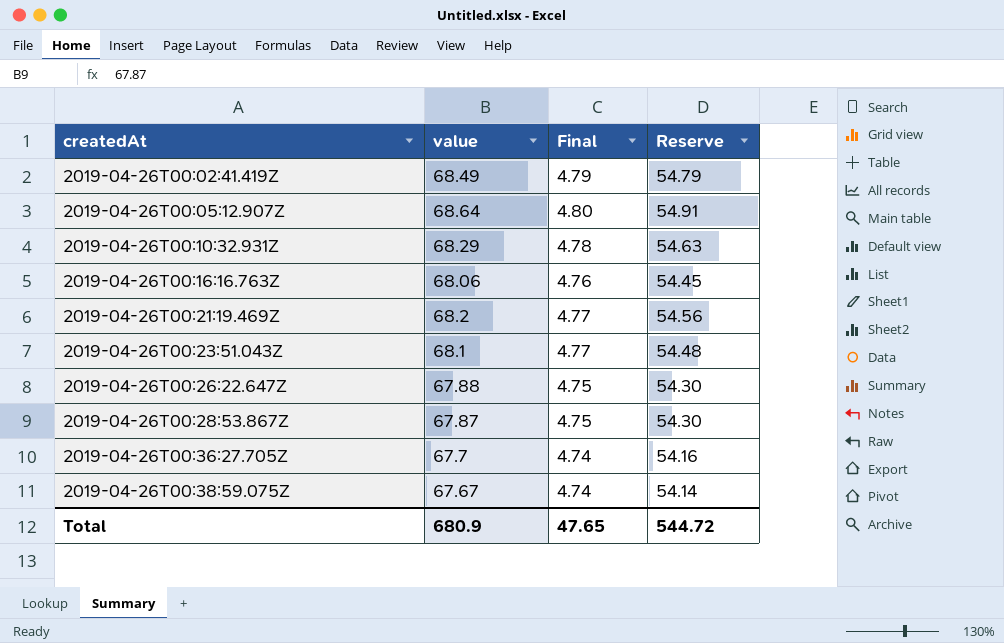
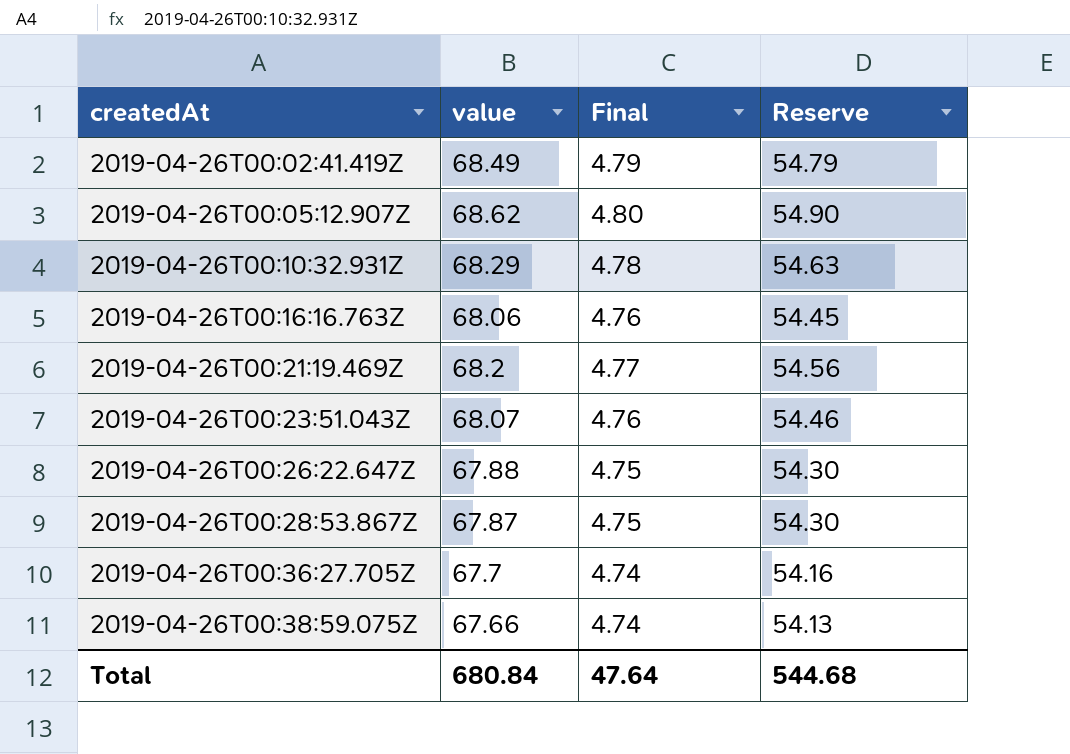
2019-04-26T00:05:12.907Z | value: 68.64 -> 68.62
2019-04-26T00:05:12.907Z | Reserve: 54.91 -> 54.90
2019-04-26T00:23:51.043Z | value: 68.1 -> 68.07
2019-04-26T00:23:51.043Z | Final: 4.77 -> 4.76
2019-04-26T00:23:51.043Z | Reserve: 54.48 -> 54.46
2019-04-26T00:38:59.075Z | value: 67.67 -> 67.66
2019-04-26T00:38:59.075Z | Reserve: 54.14 -> 54.13
Total | value: 680.9 -> 680.84
Total | Final: 47.65 -> 47.64
Total | Reserve: 544.72 -> 544.68

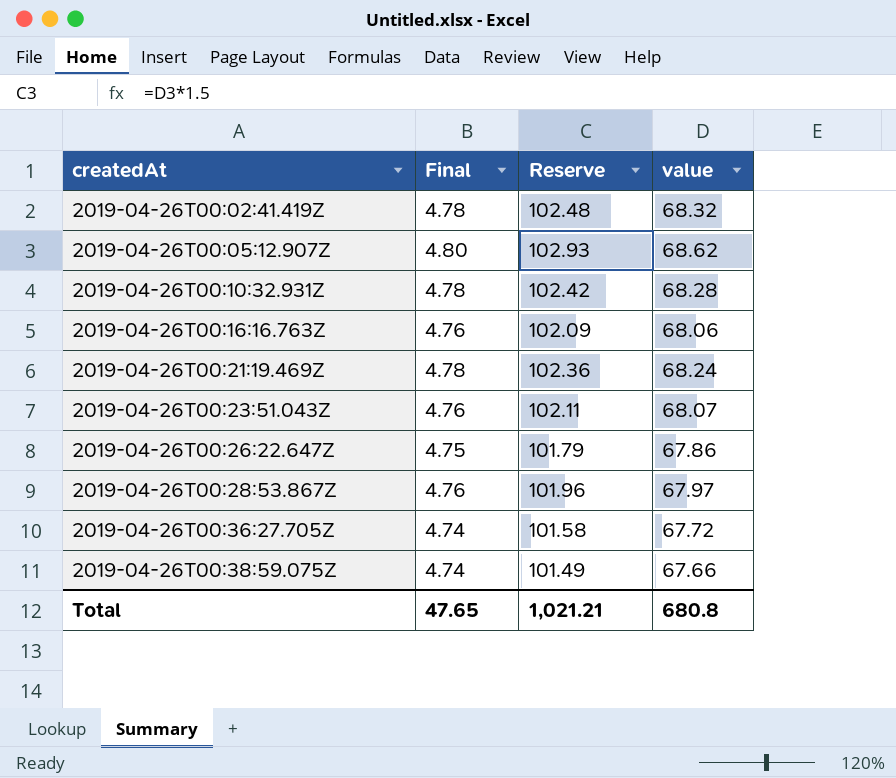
column Reserve | formula: [value] * 0.8 -> [value] * 1.5
column value | position: 2 -> 4
2019-04-26T00:02:41.419Z | Final: 4.79 -> 4.78
2019-04-26T00:02:41.419Z | value: 68.49 -> 68.32
2019-04-26T00:10:32.931Z | value: 68.29 -> 68.28
2019-04-26T00:21:19.469Z | Final: 4.77 -> 4.78
2019-04-26T00:21:19.469Z | value: 68.2 -> 68.24
2019-04-26T00:26:22.647Z | value: 67.88 -> 67.86
2019-04-26T00:28:53.867Z | Final: 4.75 -> 4.76
2019-04-26T00:28:53.867Z | value: 67.87 -> 67.97
2019-04-26T00:36:27.705Z | value: 67.7 -> 67.72
Total | Final: 47.64 -> 47.65
Total | Reserve: 544.68 -> 1,021.21
Total | value: 680.84 -> 680.8

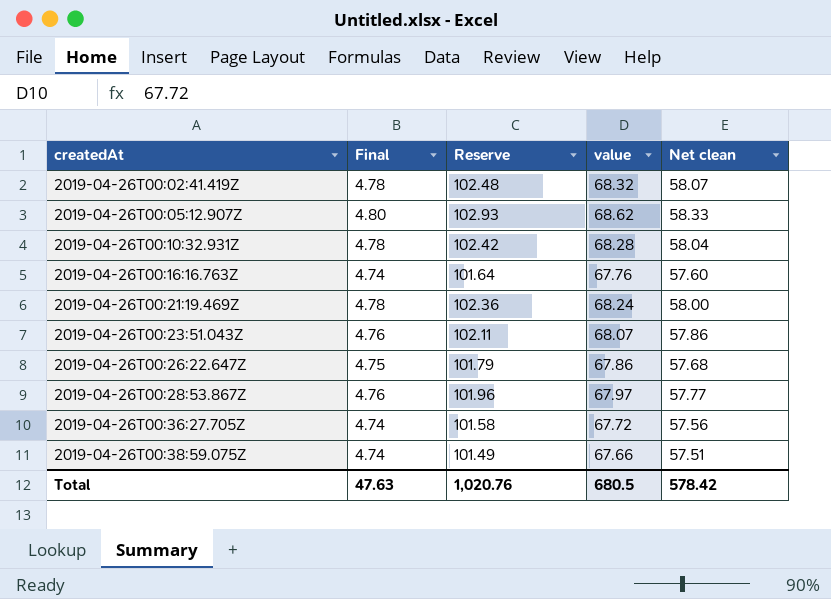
column Net clean | formula: none -> [value] * 0.85
2019-04-26T00:16:16.763Z | Final: 4.76 -> 4.74
2019-04-26T00:16:16.763Z | Reserve: 102.09 -> 101.64
2019-04-26T00:16:16.763Z | value: 68.06 -> 67.76
Total | Final: 47.65 -> 47.63
Total | Reserve: 1,021.21 -> 1,020.76
Total | value: 680.8 -> 680.5

